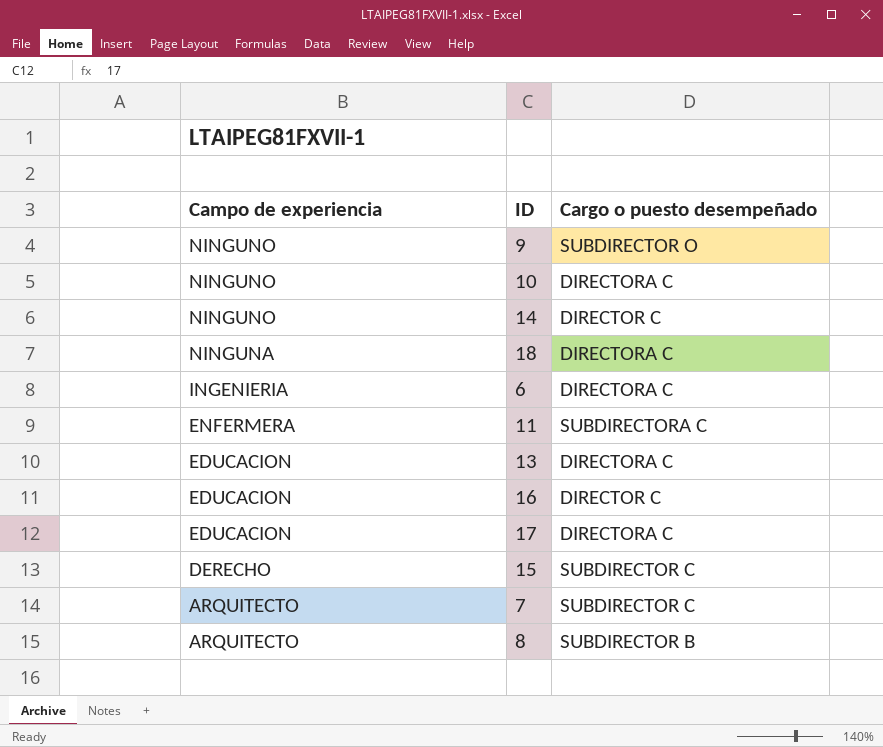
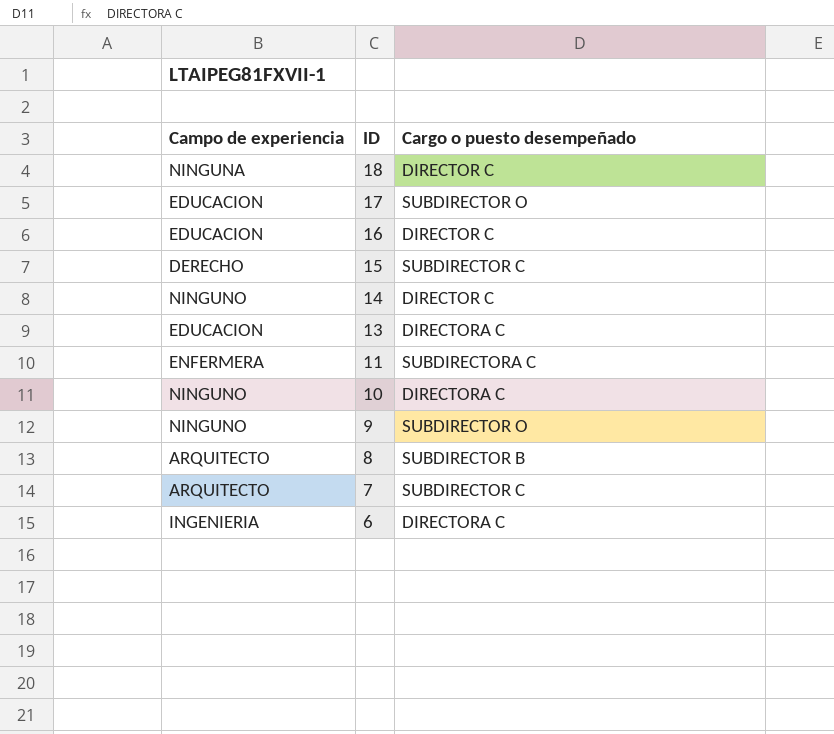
row order: Campo de experiencia descending -> ID descending
18 | Cargo o puesto desempeñado: DIRECTORA C -> DIRECTOR C
17 | Cargo o puesto desempeñado: DIRECTORA C -> SUBDIRECTOR O

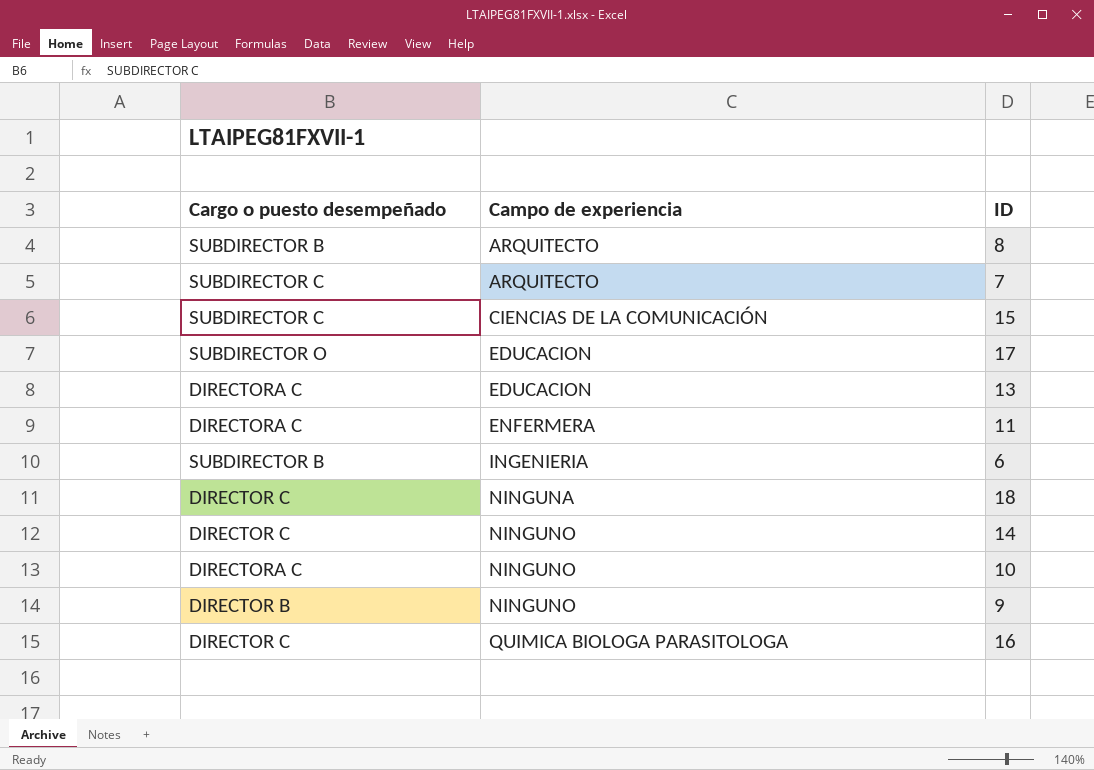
row order: ID descending -> Campo de experiencia ascending
column Cargo o puesto desempeñado | position: 3 -> 1
15 | Campo de experiencia: DERECHO -> CIENCIAS DE LA COMUNICACIÓN
11 | Cargo o puesto desempeñado: SUBDIRECTORA C -> DIRECTORA C
6 | Cargo o puesto desempeñado: DIRECTORA C -> SUBDIRECTOR B
9 | Cargo o puesto desempeñado: SUBDIRECTOR O -> DIRECTOR B
16 | Campo de experiencia: EDUCACION -> QUIMICA BIOLOGA PARASITOLOGA

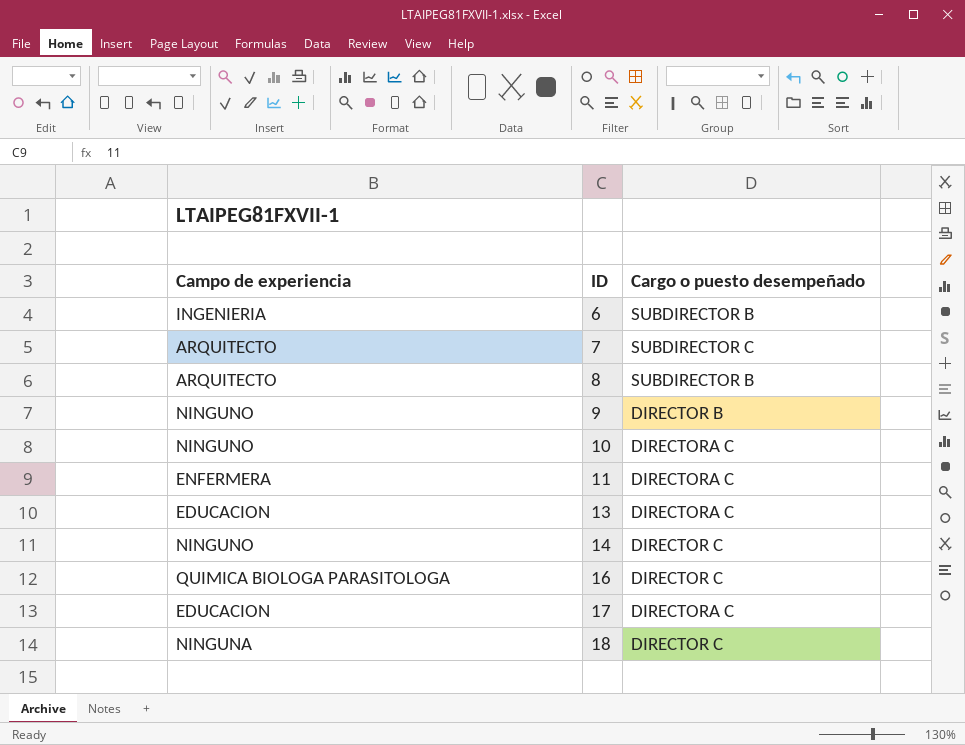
row order: Campo de experiencia ascending -> ID ascending
column Cargo o puesto desempeñado | position: 1 -> 3
row 15: SUBDIRECTOR C | CIENCIAS DE LA COMUNICACIÓN -> none
17 | Cargo o puesto desempeñado: SUBDIRECTOR O -> DIRECTORA C

